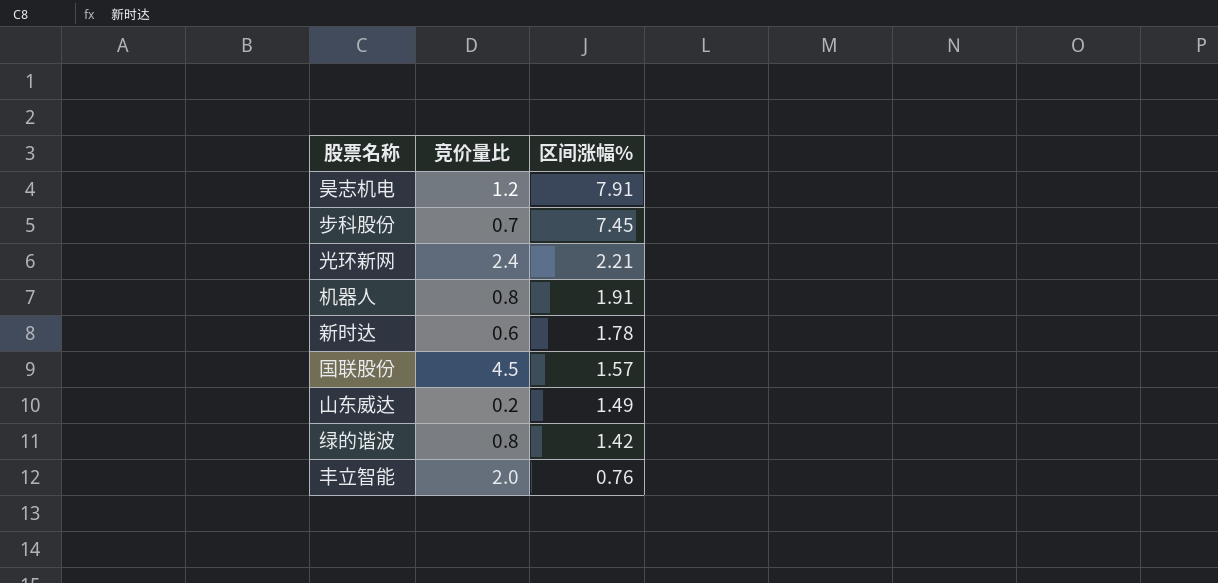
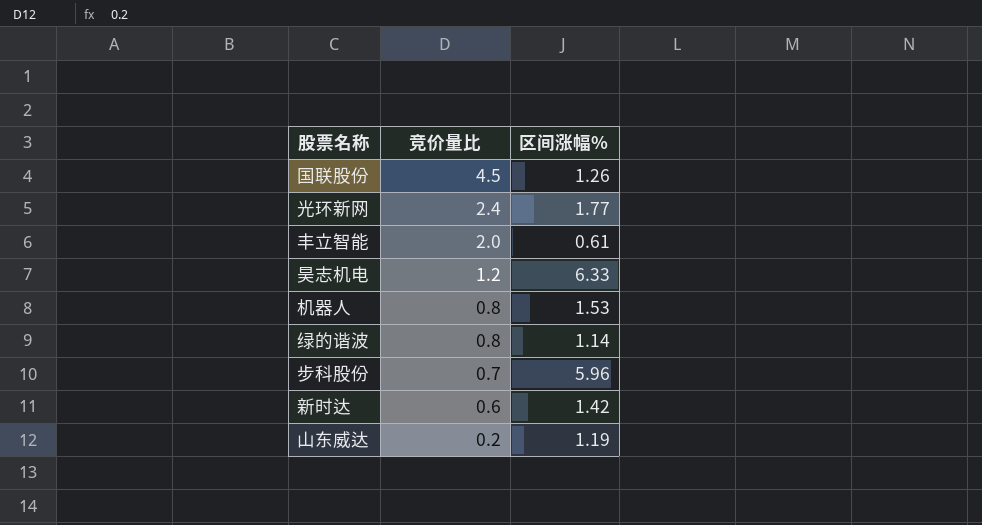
row order: 区间涨幅% descending -> 竞价量比 descending
国联股份 | 区间涨幅%: 1.57 -> 1.26
光环新网 | 区间涨幅%: 2.21 -> 1.77
丰立智能 | 区间涨幅%: 0.76 -> 0.61
昊志机电 | 区间涨幅%: 7.91 -> 6.33
机器人 | 区间涨幅%: 1.91 -> 1.53
绿的谐波 | 区间涨幅%: 1.42 -> 1.14
步科股份 | 区间涨幅%: 7.45 -> 5.96
新时达 | 区间涨幅%: 1.78 -> 1.42
山东威达 | 区间涨幅%: 1.49 -> 1.19

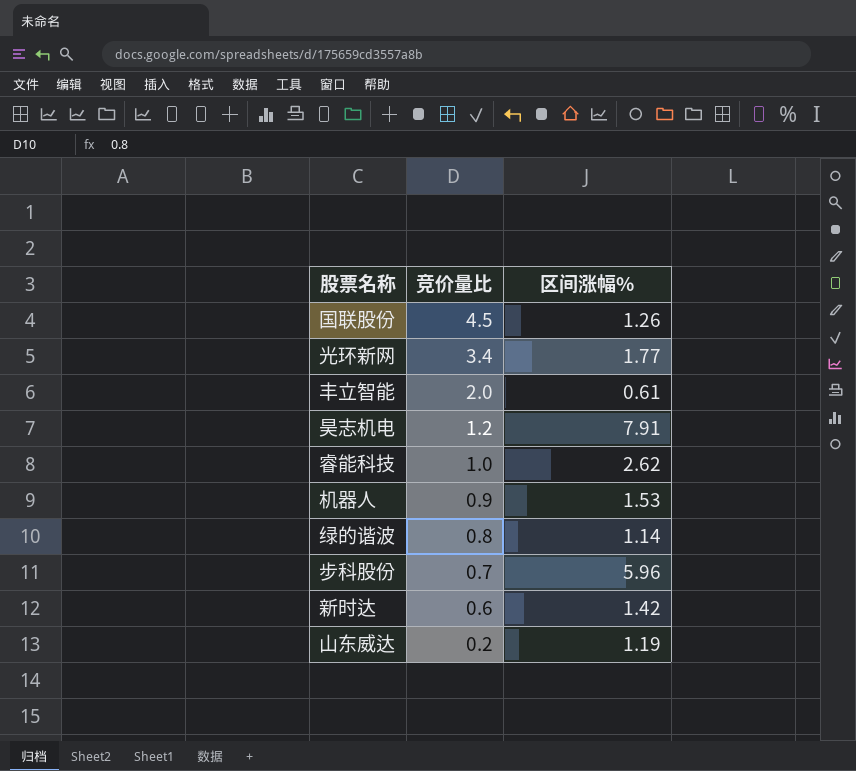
光环新网 | 竞价量比: 2.4 -> 3.4
昊志机电 | 区间涨幅%: 6.33 -> 7.91
row 睿能科技: none -> 1.0 | 2.62
机器人 | 竞价量比: 0.8 -> 0.9

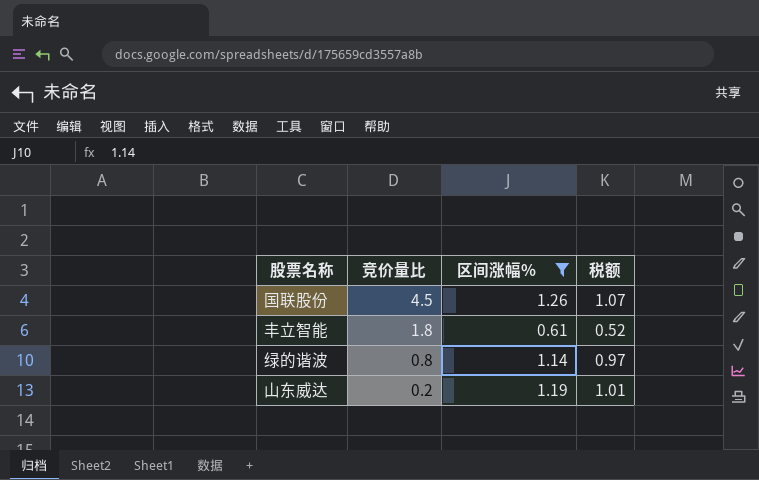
filter: none -> 区间涨幅% <= 1.26
column 税额 | formula: none -> [区间涨幅%] * 0.85
丰立智能 | 竞价量比: 2.0 -> 1.8

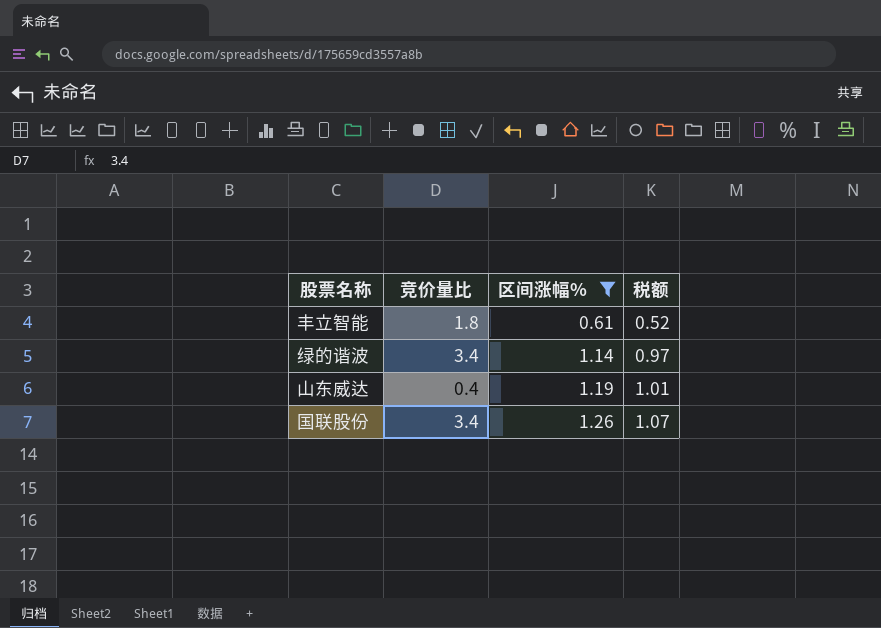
row order: 竞价量比 descending -> 区间涨幅% ascending
绿的谐波 | 竞价量比: 0.8 -> 3.4
山东威达 | 竞价量比: 0.2 -> 0.4
国联股份 | 竞价量比: 4.5 -> 3.4

